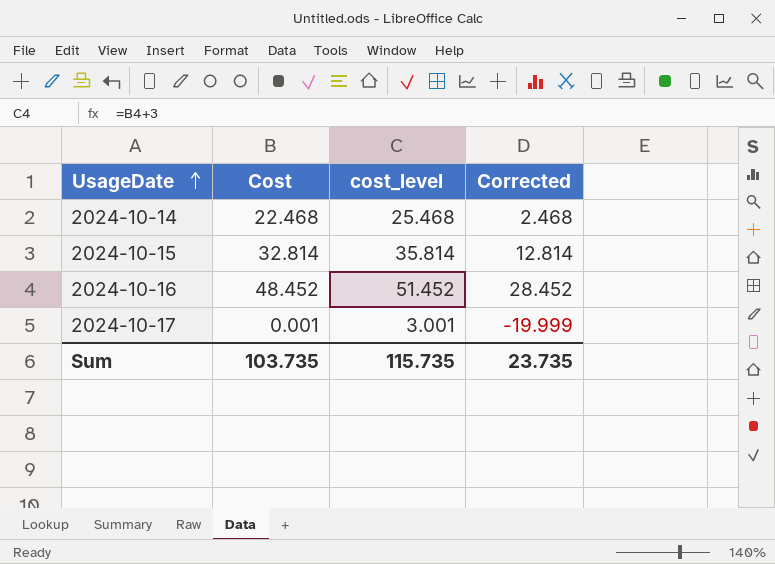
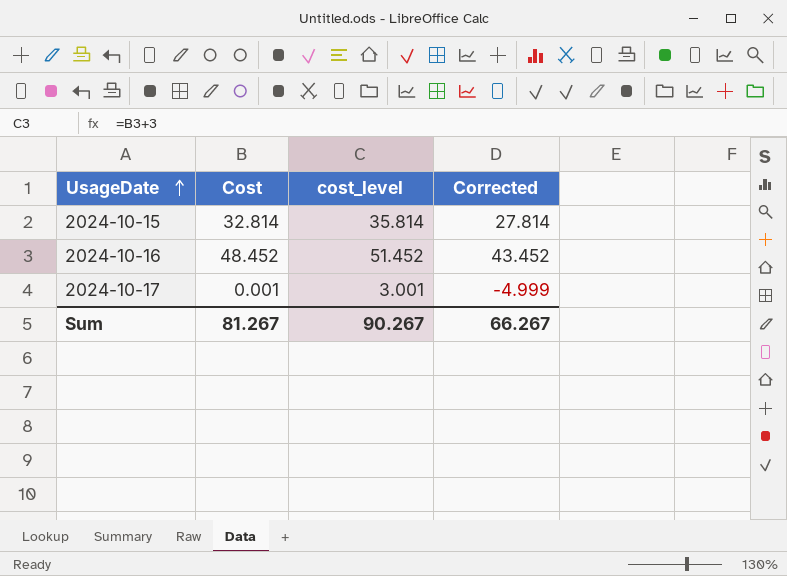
column Corrected | formula: [Cost] - 20 -> [Cost] - 5
row 2024-10-14: 22.468 | 25.468 | 2.468 -> none
Sum | Cost: 103.735 -> 81.267
Sum | cost_level: 115.735 -> 90.267
Sum | Corrected: 23.735 -> 66.267

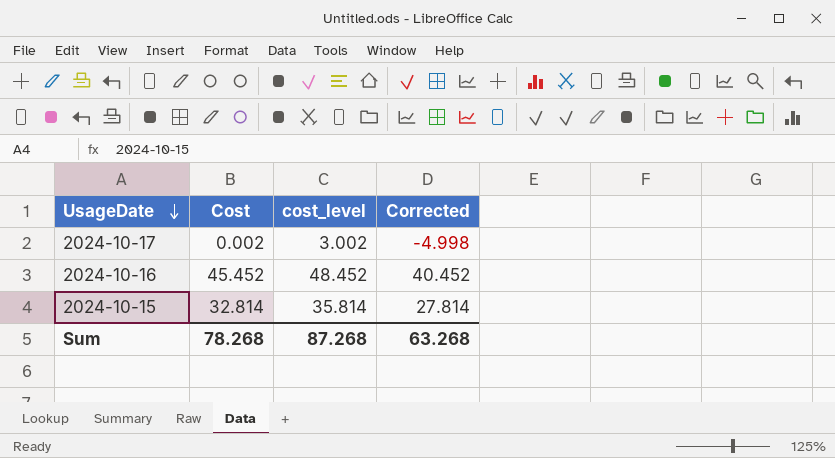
row order: UsageDate ascending -> UsageDate descending
2024-10-17 | Cost: 0.001 -> 0.002
2024-10-17 | cost_level: 3.001 -> 3.002
2024-10-17 | Corrected: -4.999 -> -4.998
2024-10-16 | Cost: 48.452 -> 45.452
2024-10-16 | cost_level: 51.452 -> 48.452
2024-10-16 | Corrected: 43.452 -> 40.452
Sum | Cost: 81.267 -> 78.268
Sum | cost_level: 90.267 -> 87.268
Sum | Corrected: 66.267 -> 63.268

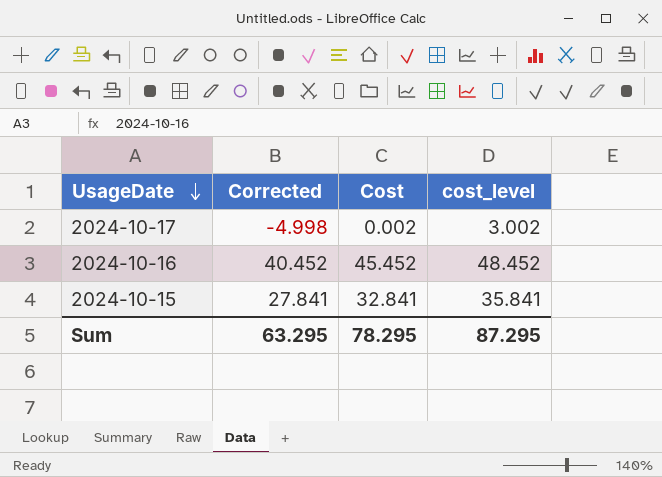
column Corrected | position: 4 -> 2
2024-10-15 | Corrected: 27.814 -> 27.841
2024-10-15 | Cost: 32.814 -> 32.841
2024-10-15 | cost_level: 35.814 -> 35.841
Sum | Corrected: 63.268 -> 63.295
Sum | Cost: 78.268 -> 78.295
Sum | cost_level: 87.268 -> 87.295

